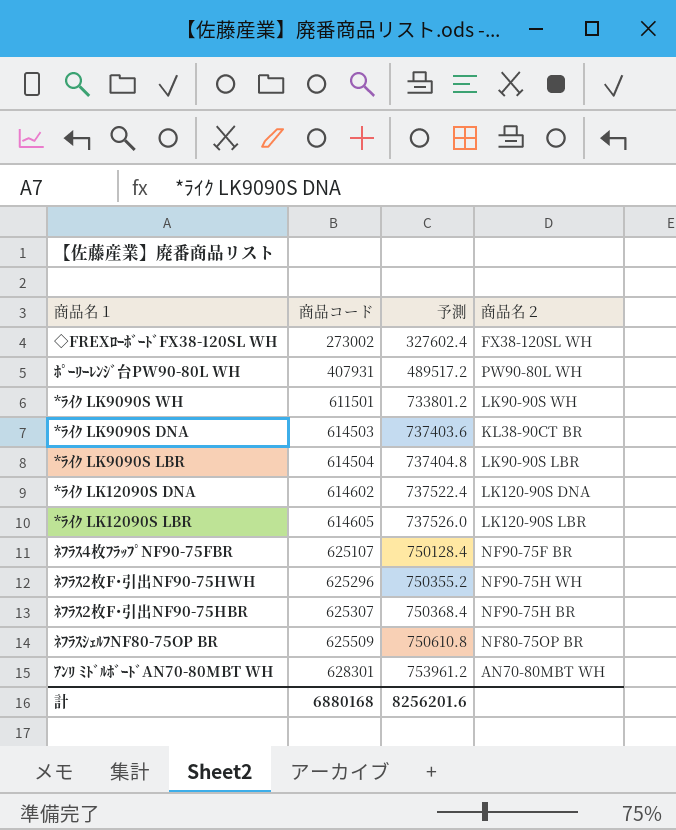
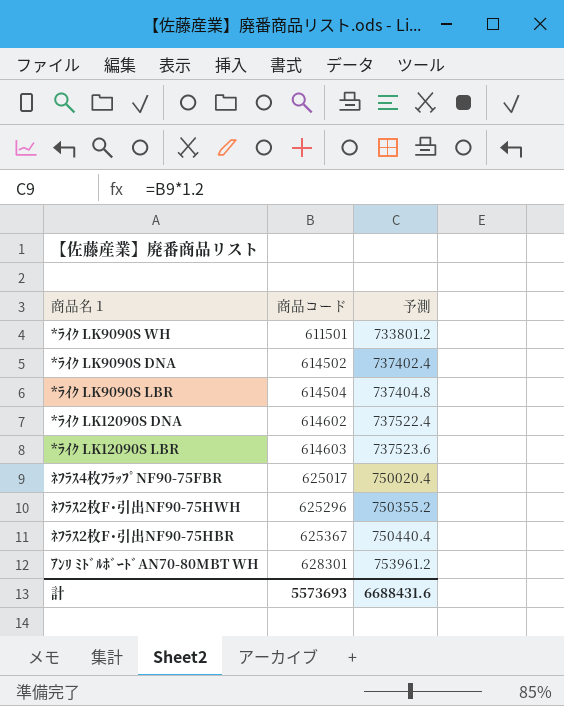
column 商品名２ | position: 4 -> none
row ◇FREXﾛｰﾎﾞｰﾄﾞFX38-120SL WH: 273002 | 327602.4 | FX38-120SL WH -> none
row ﾎﾟｰﾘｰﾚﾝｼﾞ台PW90-80L WH: 407931 | 489517.2 | PW90-80L WH -> none
row ﾈﾌﾗｽｼｪﾙﾌNF80-75OP BR: 625509 | 750610.8 | NF80-75OP BR -> none
*ﾗｲｸ LK9090S DNA | 商品コード: 614503 -> 614502
*ﾗｲｸ LK9090S DNA | 予測: 737403.6 -> 737402.4
*ﾗｲｸ LK12090S LBR | 商品コード: 614605 -> 614603
*ﾗｲｸ LK12090S LBR | 予測: 737526.0 -> 737523.6
ﾈﾌﾗｽ4枚ﾌﾗｯﾌﾟNF90-75FBR | 商品コード: 625107 -> 625017
ﾈﾌﾗｽ4枚ﾌﾗｯﾌﾟNF90-75FBR | 予測: 750128.4 -> 750020.4
ﾈﾌﾗｽ2枚F･引出NF90-75HBR | 商品コード: 625307 -> 625367
ﾈﾌﾗｽ2枚F･引出NF90-75HBR | 予測: 750368.4 -> 750440.4
計 | 商品コード: 6880168 -> 5573693
計 | 予測: 8256201.6 -> 6688431.6

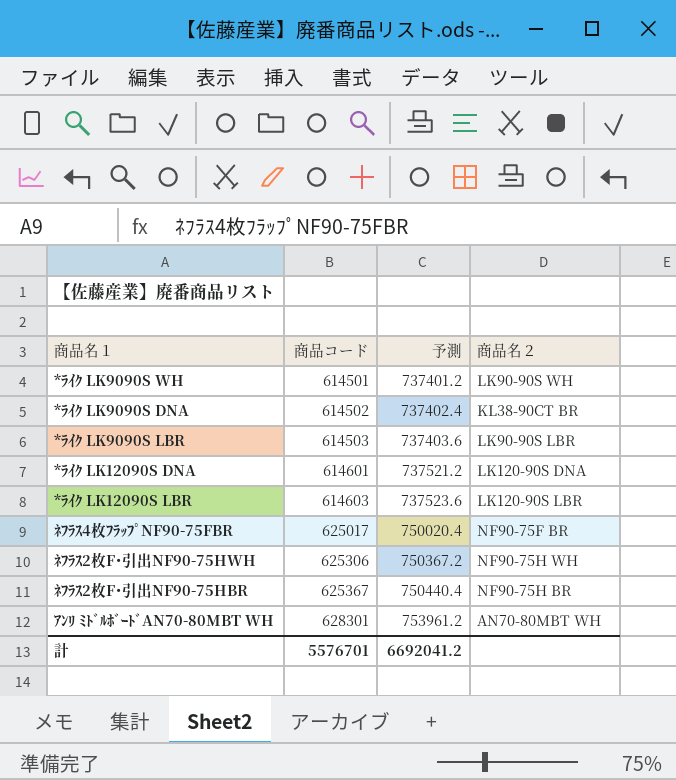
column 商品名２ | position: none -> 4
*ﾗｲｸ LK9090S WH | 商品コード: 611501 -> 614501
*ﾗｲｸ LK9090S WH | 予測: 733801.2 -> 737401.2
*ﾗｲｸ LK9090S LBR | 商品コード: 614504 -> 614503
*ﾗｲｸ LK9090S LBR | 予測: 737404.8 -> 737403.6
*ﾗｲｸ LK12090S DNA | 商品コード: 614602 -> 614601
*ﾗｲｸ LK12090S DNA | 予測: 737522.4 -> 737521.2
ﾈﾌﾗｽ2枚F･引出NF90-75HWH | 商品コード: 625296 -> 625306
ﾈﾌﾗｽ2枚F･引出NF90-75HWH | 予測: 750355.2 -> 750367.2
計 | 商品コード: 5573693 -> 5576701
計 | 予測: 6688431.6 -> 6692041.2

